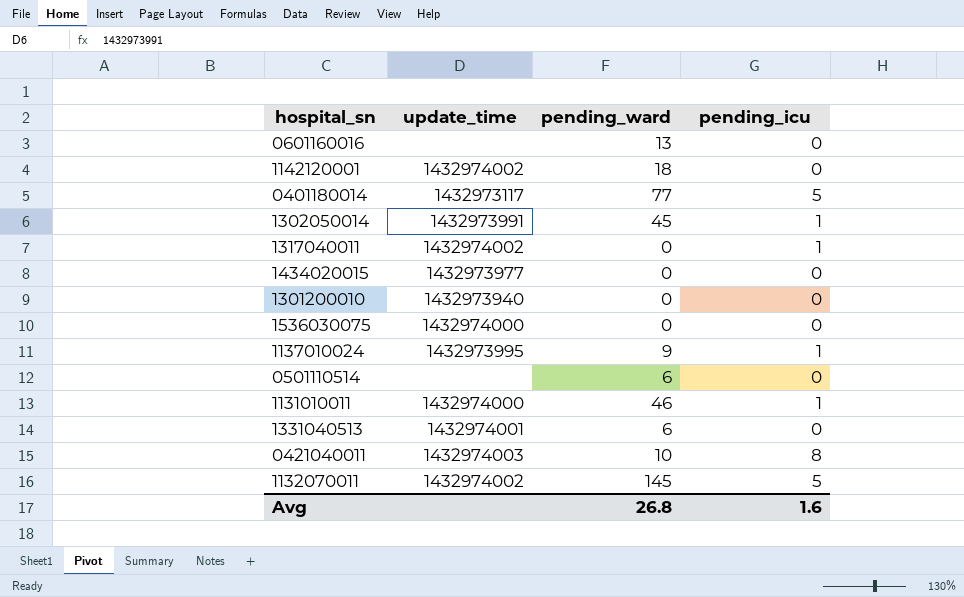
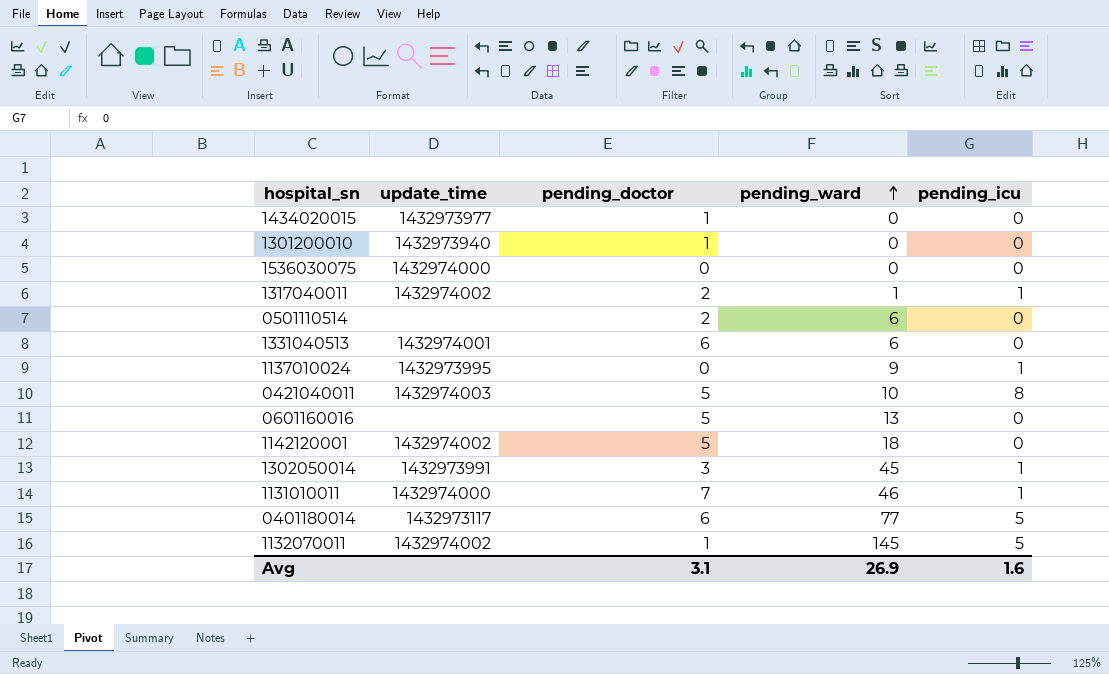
row order: none -> pending_ward ascending
column pending_doctor | position: none -> 3
1317040011 | pending_ward: 0 -> 1
Avg | pending_ward: 26.8 -> 26.9

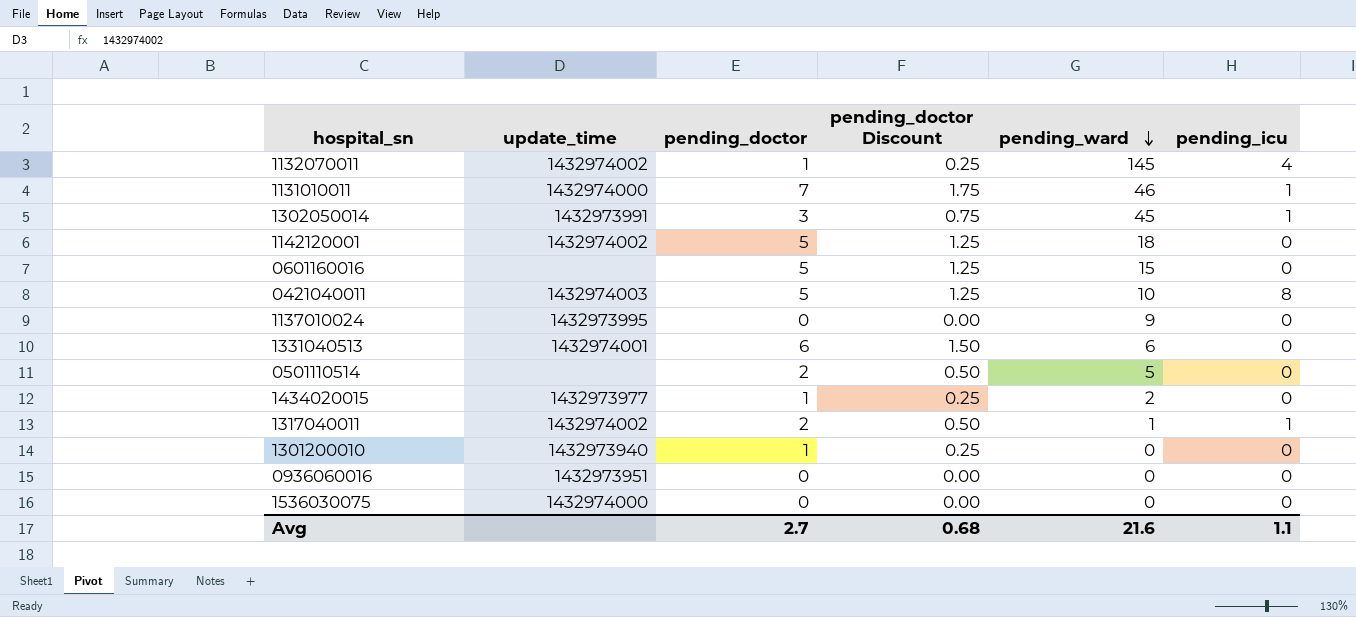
row order: pending_ward ascending -> pending_ward descending
column pending_doctor Discount | formula: none -> [pending_doctor] * 0.25
row 0401180014: 1432973117 | 6 | 77 | 5 -> none
1132070011 | pending_icu: 5 -> 4
0601160016 | pending_ward: 13 -> 15
1137010024 | pending_icu: 1 -> 0
0501110514 | pending_ward: 6 -> 5
1434020015 | pending_ward: 0 -> 2
row 0936060016: none -> 1432973951 | 0 | 0.00 | 0 | 0
Avg | pending_doctor: 3.1 -> 2.7
Avg | pending_ward: 26.9 -> 21.6
Avg | pending_icu: 1.6 -> 1.1

